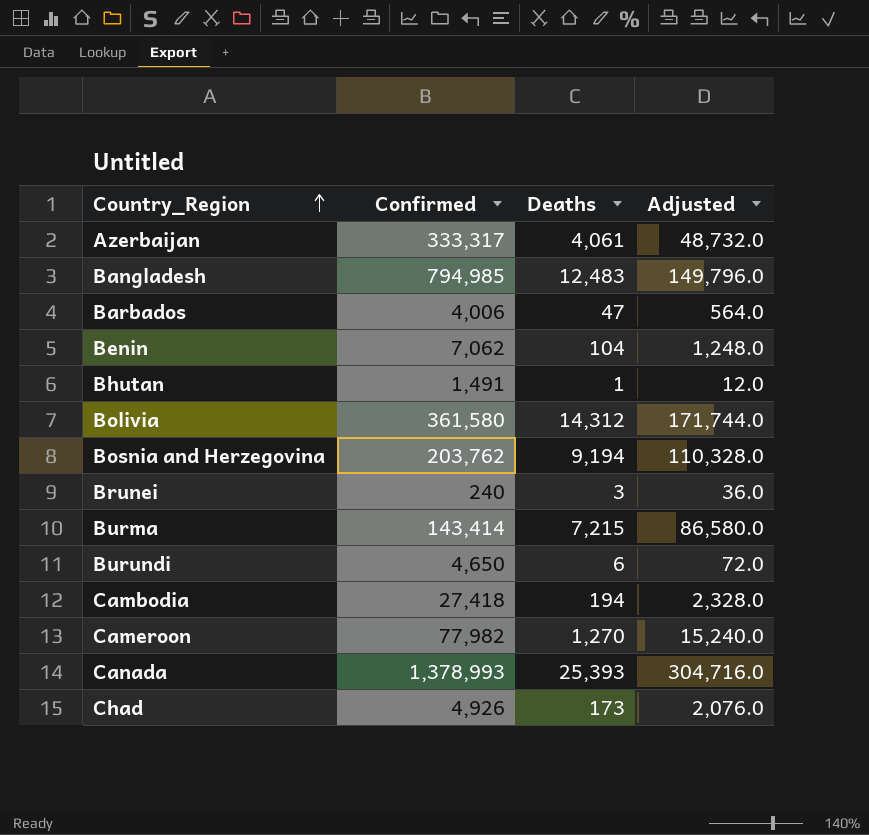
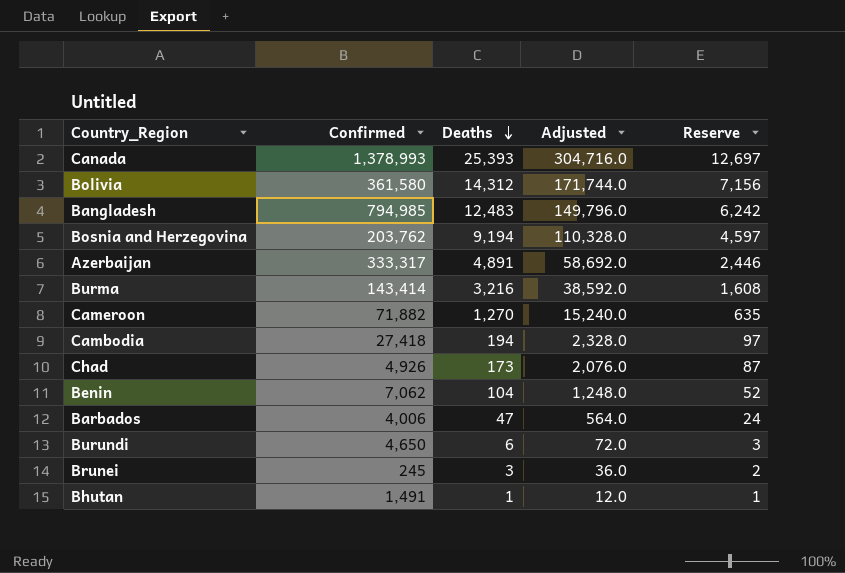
row order: Country_Region ascending -> Deaths descending
column Reserve | formula: none -> [Deaths] * 0.5
Azerbaijan | Deaths: 4,061 -> 4,891
Azerbaijan | Adjusted: 48,732.0 -> 58,692.0
Burma | Deaths: 7,215 -> 3,216
Burma | Adjusted: 86,580.0 -> 38,592.0
Cameroon | Confirmed: 77,982 -> 71,882
Brunei | Confirmed: 240 -> 245

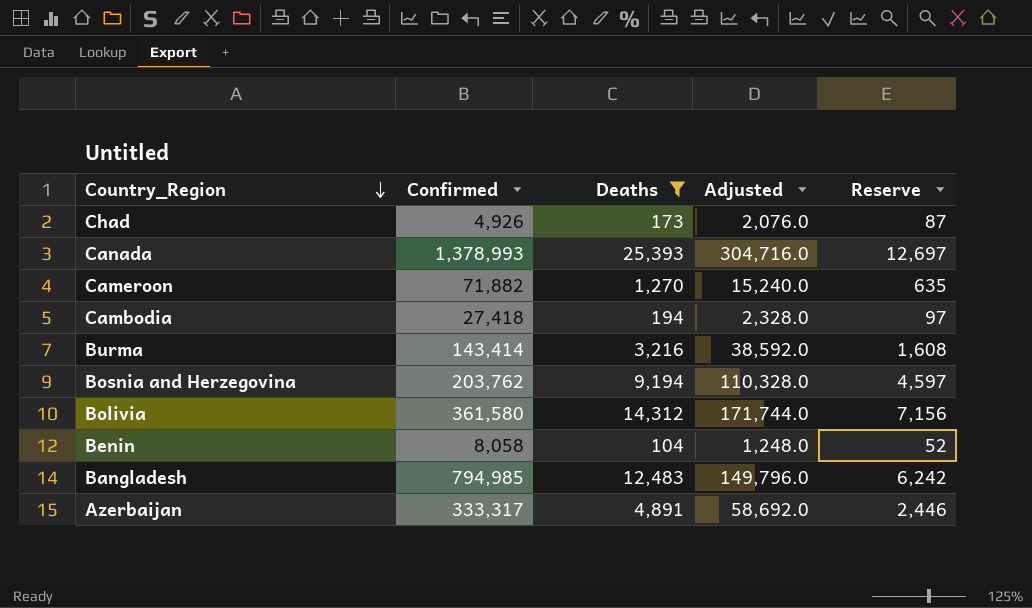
filter: none -> Deaths >= 104
row order: Deaths descending -> Country_Region descending
Benin | Confirmed: 7,062 -> 8,058

